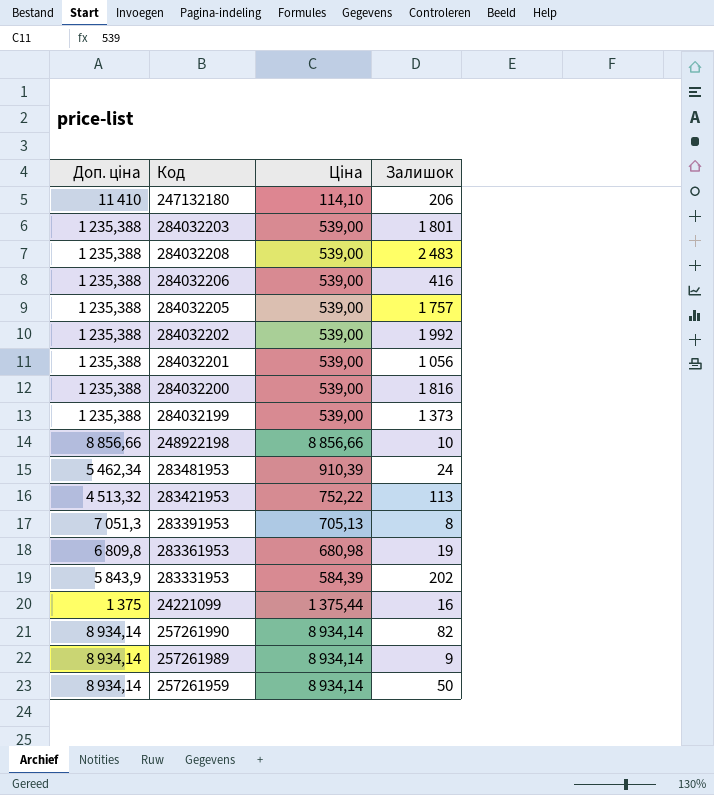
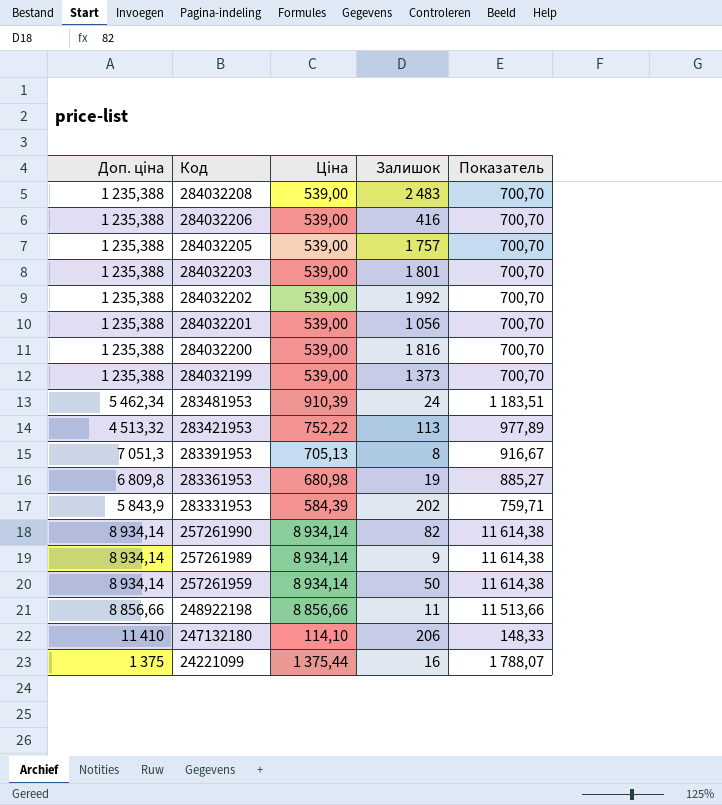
row order: none -> Код descending
column Показатель | formula: none -> [Ціна] * 1,3
248922198 | Залишок: 10 -> 11

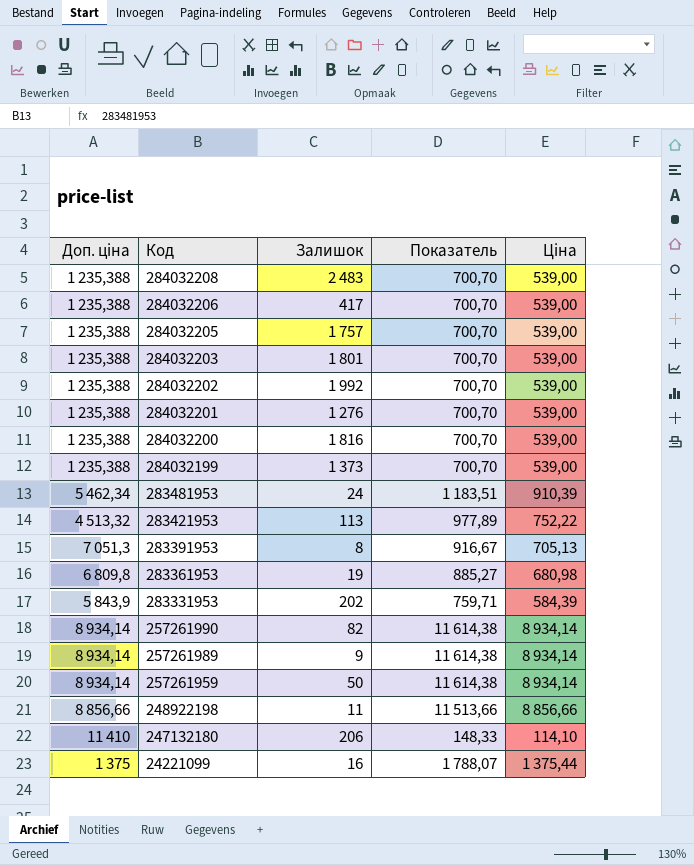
column Ціна | position: 3 -> 5
284032206 | Залишок: 416 -> 417
284032201 | Залишок: 1 056 -> 1 276

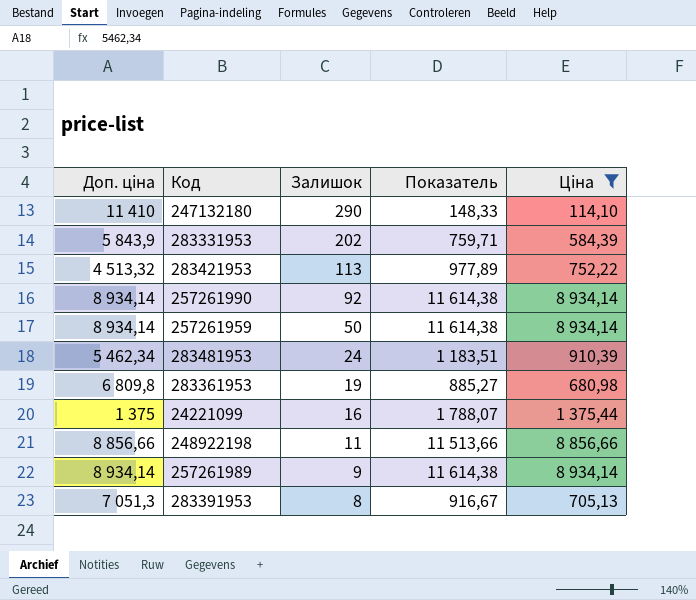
filter: none -> Ціна != 539,00
row order: Код descending -> Залишок descending
247132180 | Залишок: 206 -> 290
257261990 | Залишок: 82 -> 92

